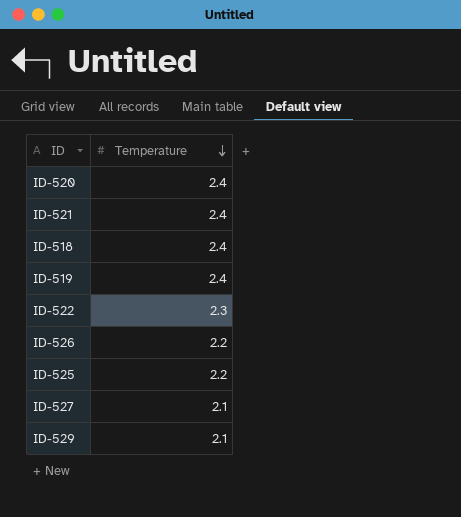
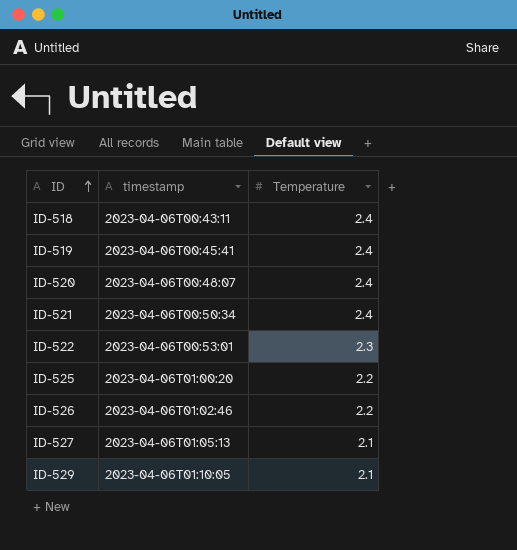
row order: Temperature descending -> ID ascending
column timestamp | position: none -> 2

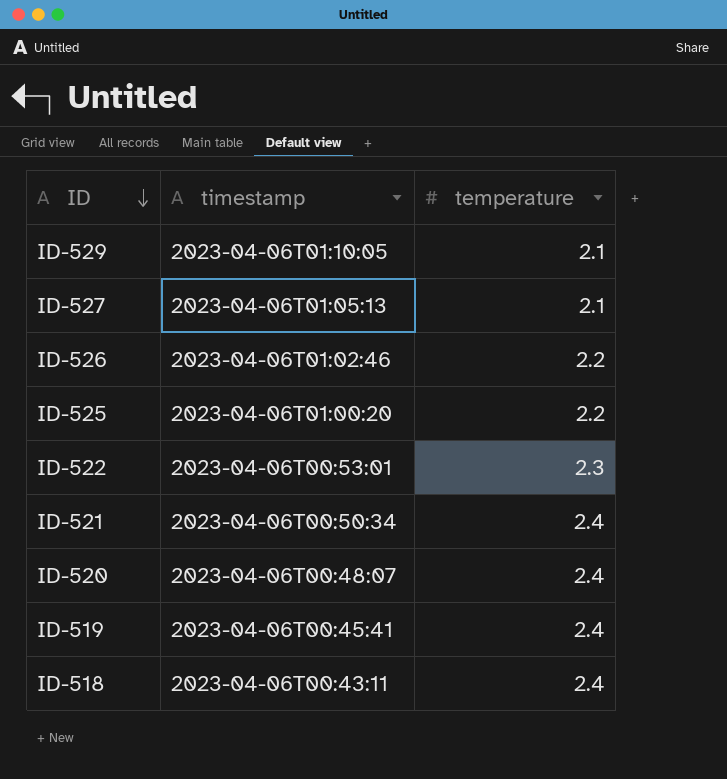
row order: ID ascending -> ID descending
column name: Temperature -> temperature

